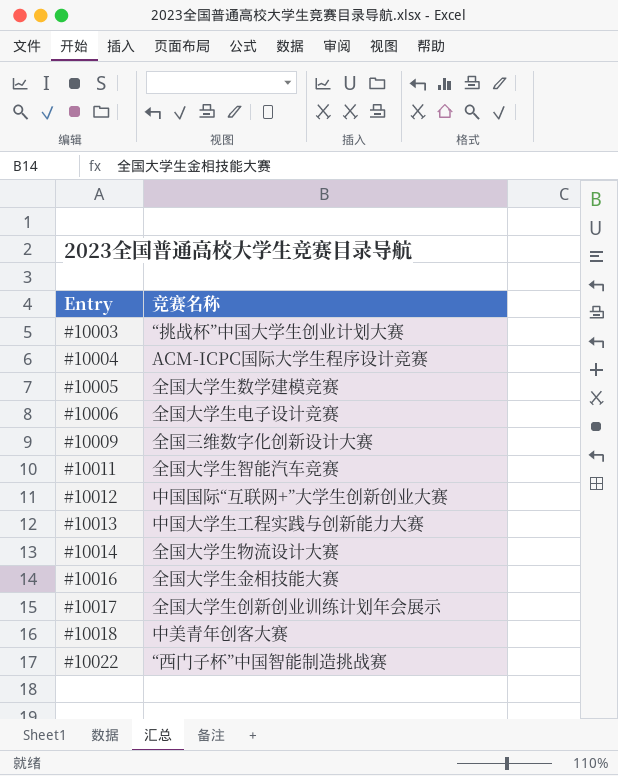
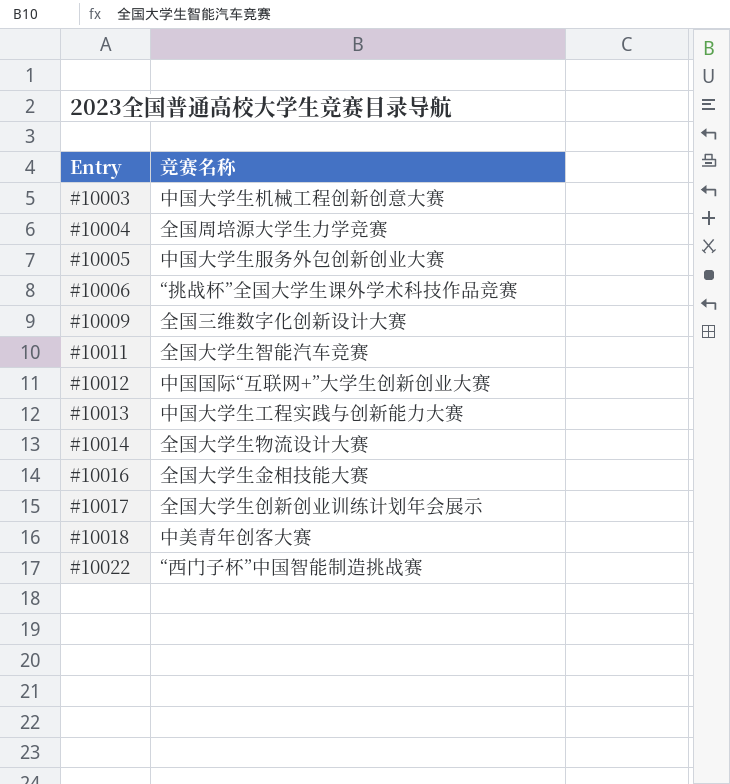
#10003 | 竞赛名称: “挑战杯”中国大学生创业计划大赛 -> 中国大学生机械工程创新创意大赛
#10004 | 竞赛名称: ACM-ICPC国际大学生程序设计竞赛 -> 全国周培源大学生力学竞赛
#10005 | 竞赛名称: 全国大学生数学建模竞赛 -> 中国大学生服务外包创新创业大赛
#10006 | 竞赛名称: 全国大学生电子设计竞赛 -> “挑战杯”全国大学生课外学术科技作品竞赛

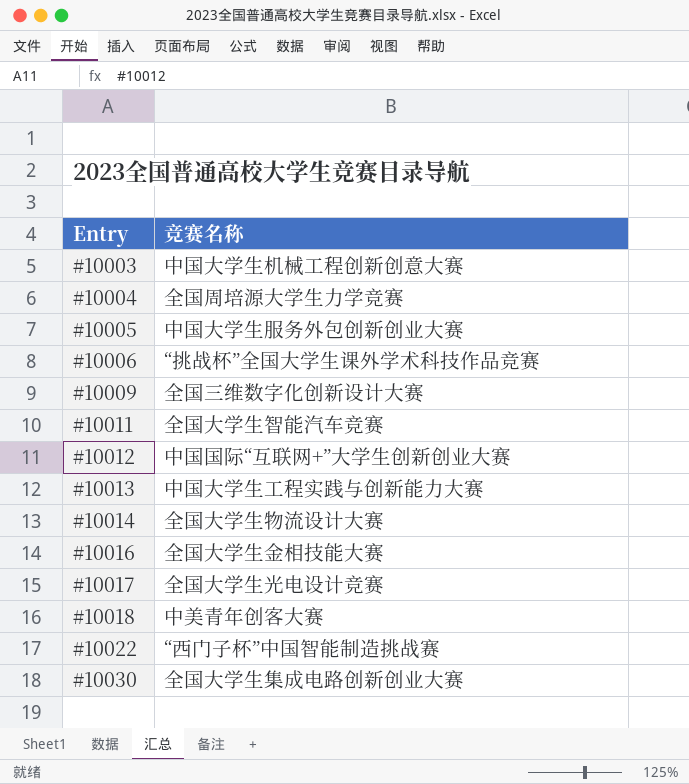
#10017 | 竞赛名称: 全国大学生创新创业训练计划年会展示 -> 全国大学生光电设计竞赛
row #10030: none -> 全国大学生集成电路创新创业大赛

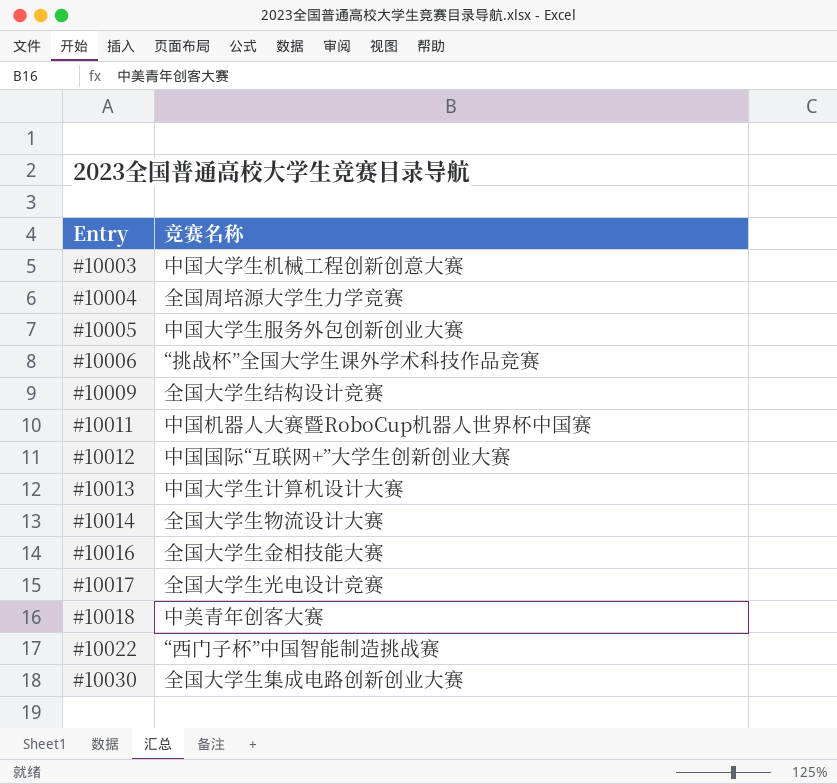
#10009 | 竞赛名称: 全国三维数字化创新设计大赛 -> 全国大学生结构设计竞赛
#10011 | 竞赛名称: 全国大学生智能汽车竞赛 -> 中国机器人大赛暨RoboCup机器人世界杯中国赛
#10013 | 竞赛名称: 中国大学生工程实践与创新能力大赛 -> 中国大学生计算机设计大赛

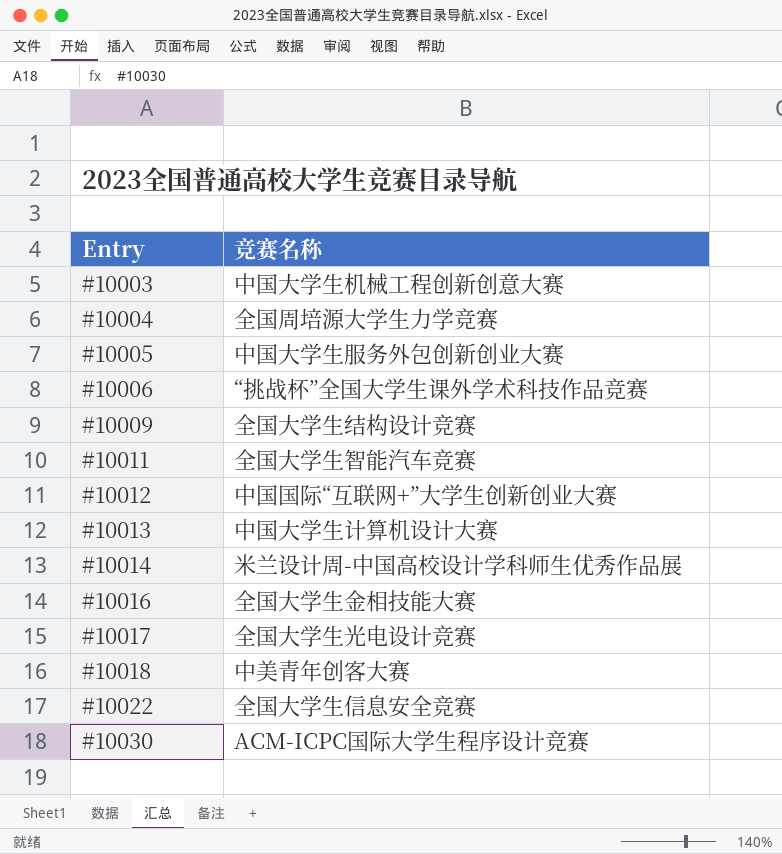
#10011 | 竞赛名称: 中国机器人大赛暨RoboCup机器人世界杯中国赛 -> 全国大学生智能汽车竞赛
#10014 | 竞赛名称: 全国大学生物流设计大赛 -> 米兰设计周-中国高校设计学科师生优秀作品展
#10022 | 竞赛名称: “西门子杯”中国智能制造挑战赛 -> 全国大学生信息安全竞赛
#10030 | 竞赛名称: 全国大学生集成电路创新创业大赛 -> ACM-ICPC国际大学生程序设计竞赛

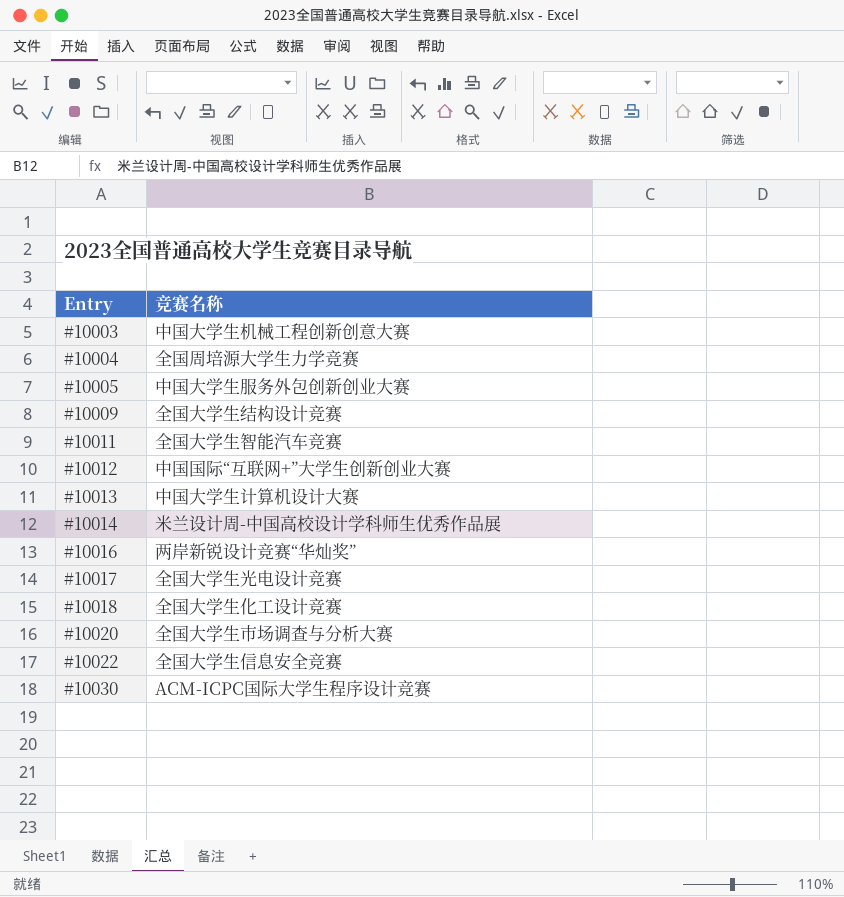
row #10006: “挑战杯”全国大学生课外学术科技作品竞赛 -> none
#10016 | 竞赛名称: 全国大学生金相技能大赛 -> 两岸新锐设计竞赛“华灿奖”
#10018 | 竞赛名称: 中美青年创客大赛 -> 全国大学生化工设计竞赛
row #10020: none -> 全国大学生市场调查与分析大赛

